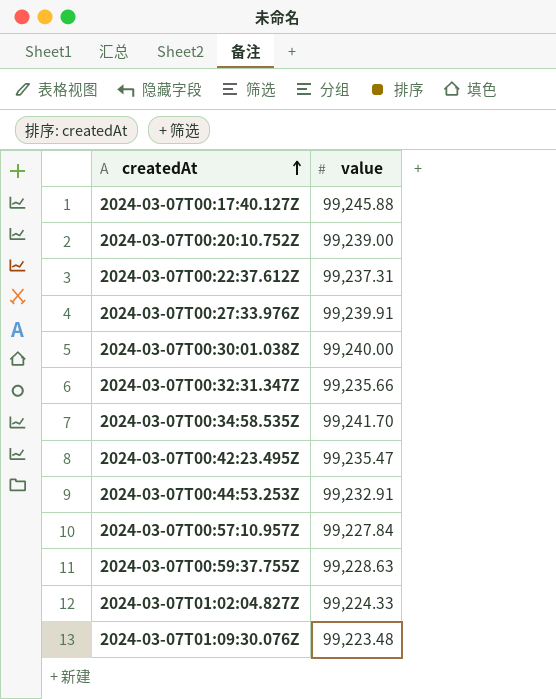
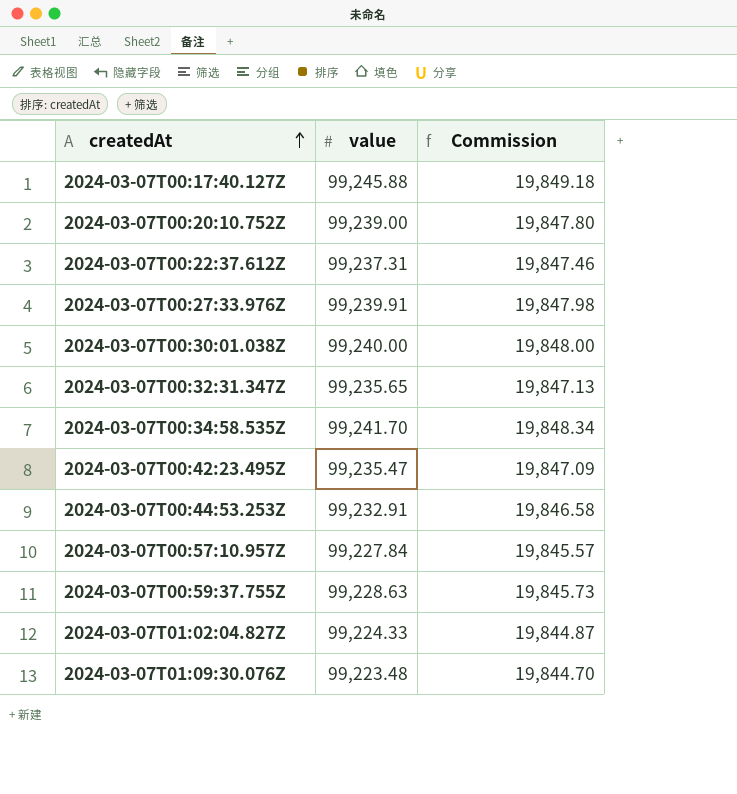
column Commission | formula: none -> [value] * 0.2
2024-03-07T00:32:31.347Z | value: 99,235.66 -> 99,235.65

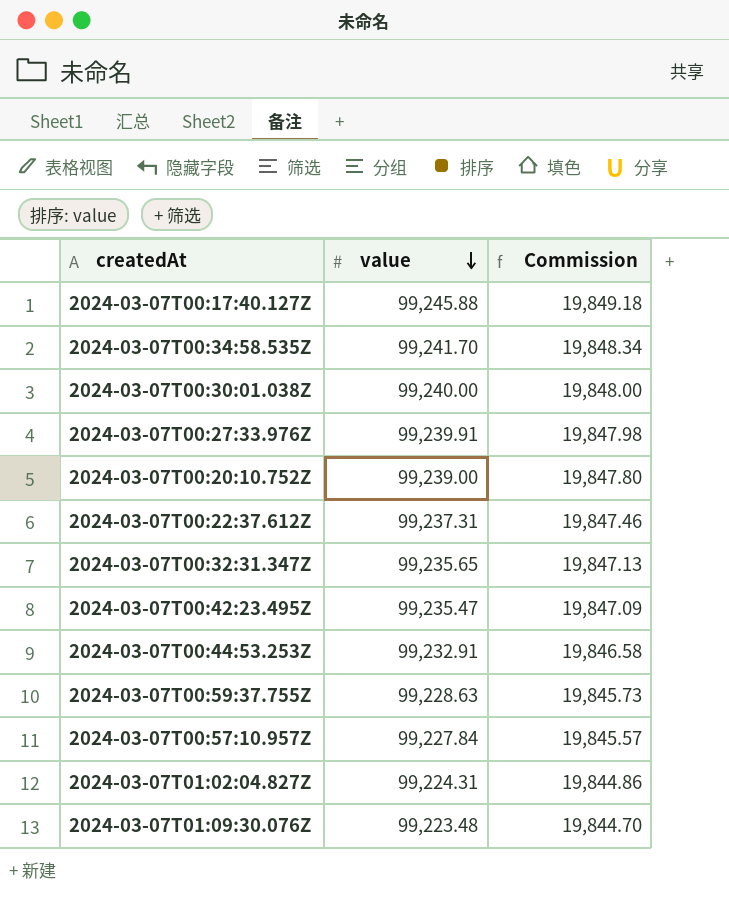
row order: createdAt ascending -> value descending
2024-03-07T01:02:04.827Z | value: 99,224.33 -> 99,224.31
2024-03-07T01:02:04.827Z | Commission: 19,844.87 -> 19,844.86

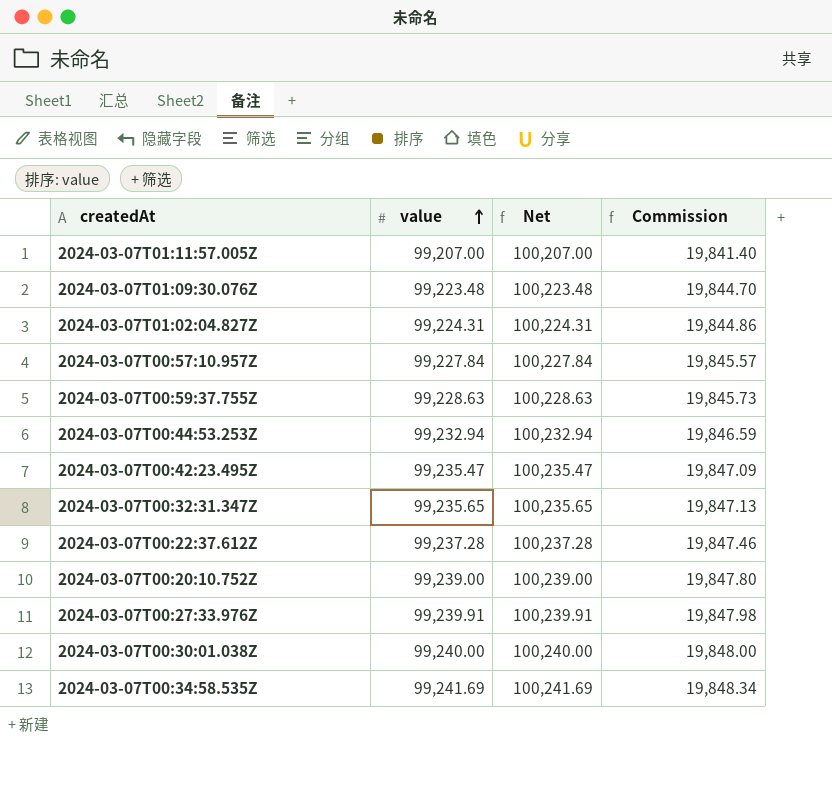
row order: value descending -> value ascending
column Net | formula: none -> [value] + 1000
row 2024-03-07T00:17:40.127Z: 99,245.88 | 19,849.18 -> none
row 2024-03-07T01:11:57.005Z: none -> 99,207.00 | 100,207.00 | 19,841.40
2024-03-07T00:44:53.253Z | value: 99,232.91 -> 99,232.94
2024-03-07T00:44:53.253Z | Commission: 19,846.58 -> 19,846.59
2024-03-07T00:22:37.612Z | value: 99,237.31 -> 99,237.28
2024-03-07T00:34:58.535Z | value: 99,241.70 -> 99,241.69

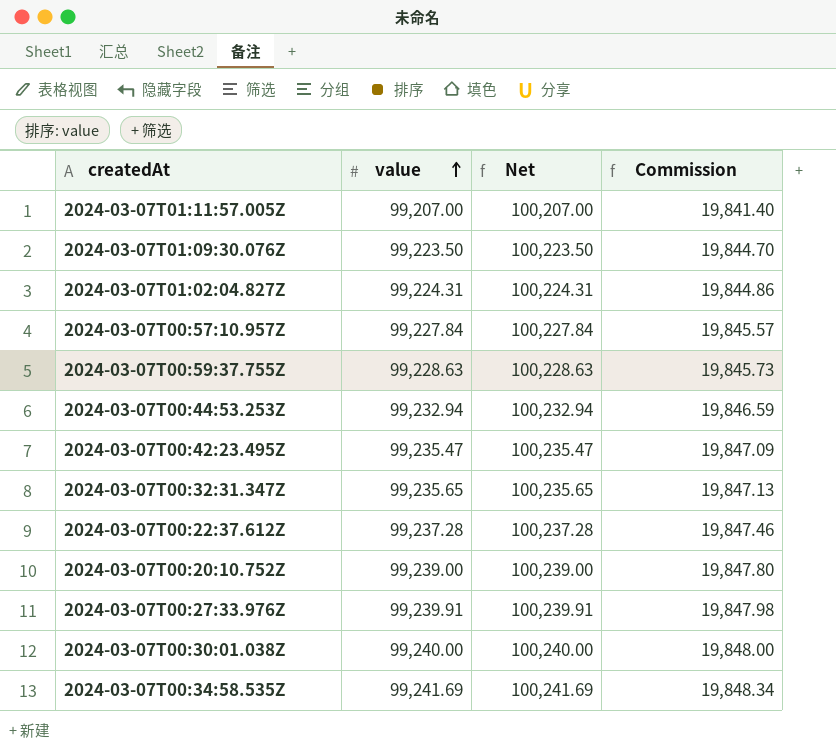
2024-03-07T01:09:30.076Z | value: 99,223.48 -> 99,223.50
2024-03-07T01:09:30.076Z | Net: 100,223.48 -> 100,223.50

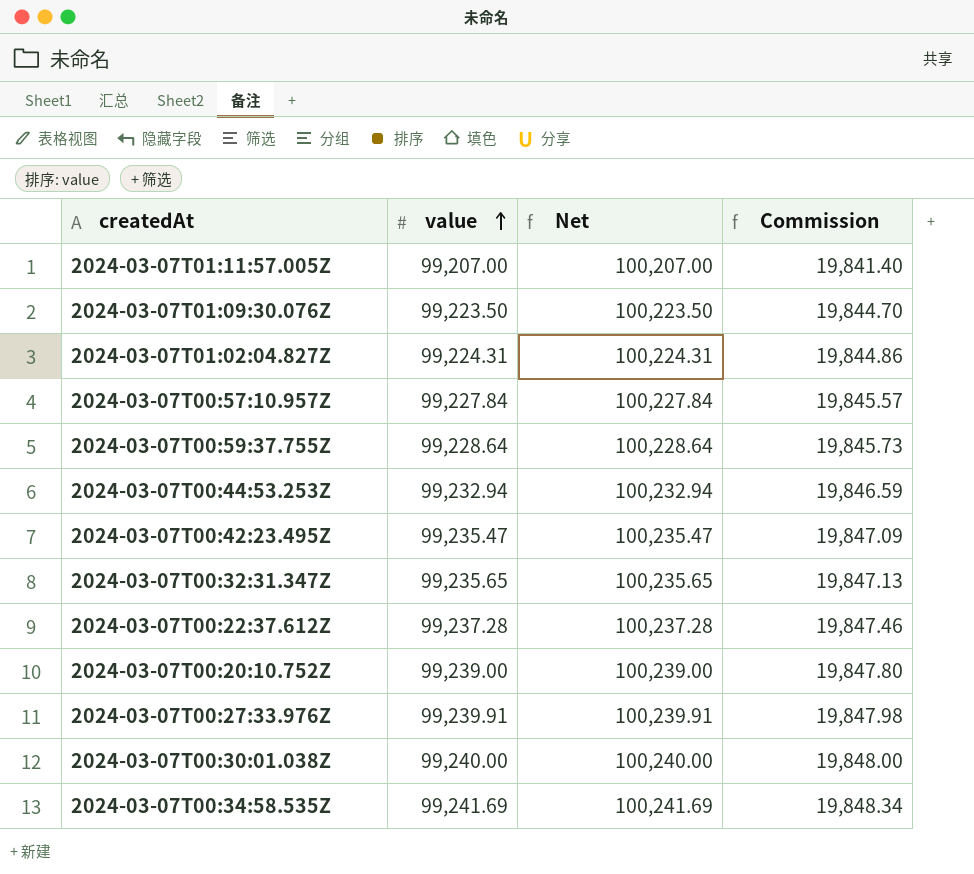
2024-03-07T00:59:37.755Z | value: 99,228.63 -> 99,228.64
2024-03-07T00:59:37.755Z | Net: 100,228.63 -> 100,228.64

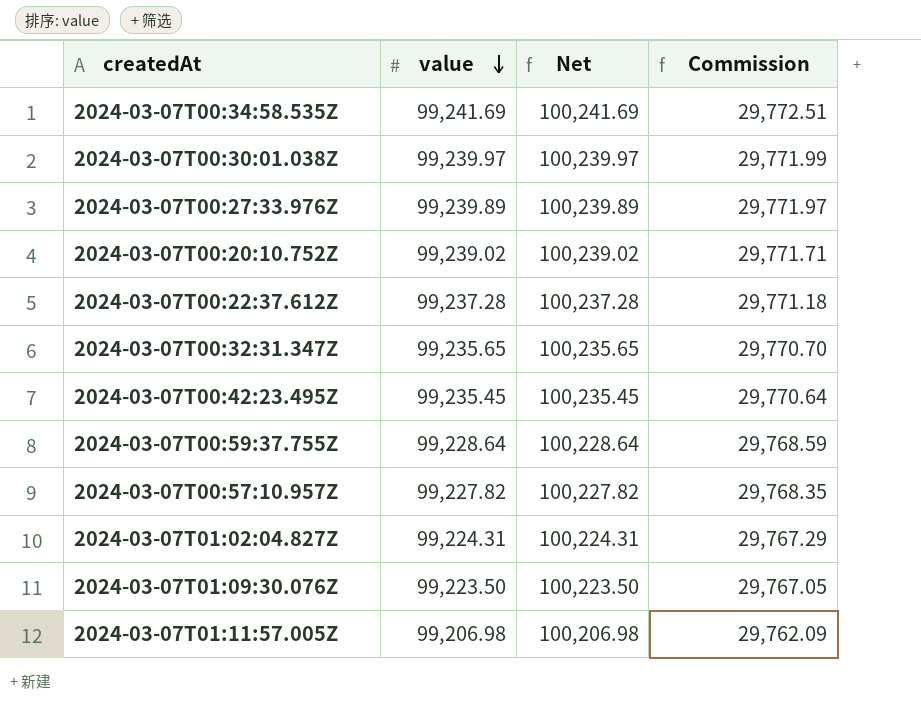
row order: value ascending -> value descending
column Commission | formula: [value] * 0.2 -> [value] * 0.3
row 2024-03-07T00:44:53.253Z: 99,232.94 | 100,232.94 | 19,846.59 -> none
2024-03-07T00:30:01.038Z | value: 99,240.00 -> 99,239.97
2024-03-07T00:30:01.038Z | Net: 100,240.00 -> 100,239.97
2024-03-07T00:27:33.976Z | value: 99,239.91 -> 99,239.89
2024-03-07T00:27:33.976Z | Net: 100,239.91 -> 100,239.89
2024-03-07T00:20:10.752Z | value: 99,239.00 -> 99,239.02
2024-03-07T00:20:10.752Z | Net: 100,239.00 -> 100,239.02
2024-03-07T00:42:23.495Z | value: 99,235.47 -> 99,235.45
2024-03-07T00:42:23.495Z | Net: 100,235.47 -> 100,235.45
2024-03-07T00:57:10.957Z | value: 99,227.84 -> 99,227.82
2024-03-07T00:57:10.957Z | Net: 100,227.84 -> 100,227.82
2024-03-07T01:11:57.005Z | value: 99,207.00 -> 99,206.98
2024-03-07T01:11:57.005Z | Net: 100,207.00 -> 100,206.98

